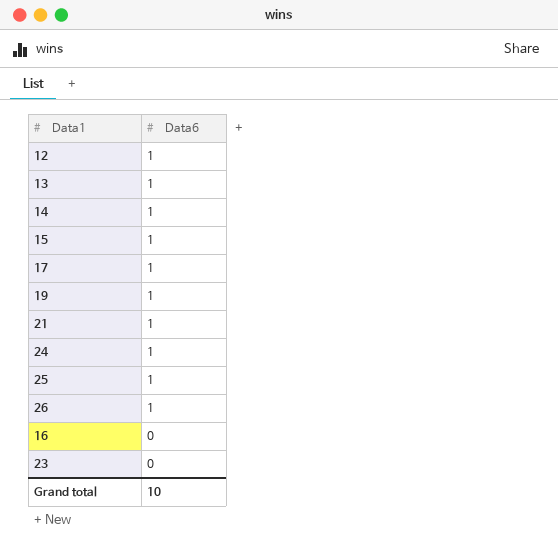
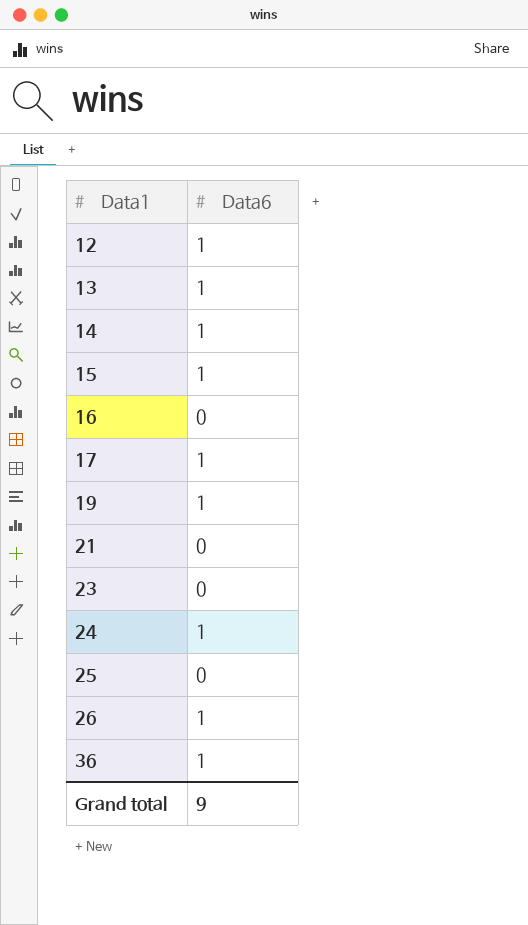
row order: Data6 descending -> Data1 ascending
21 | Data6: 1 -> 0
25 | Data6: 1 -> 0
row 36: none -> 1
Grand total | Data6: 10 -> 9

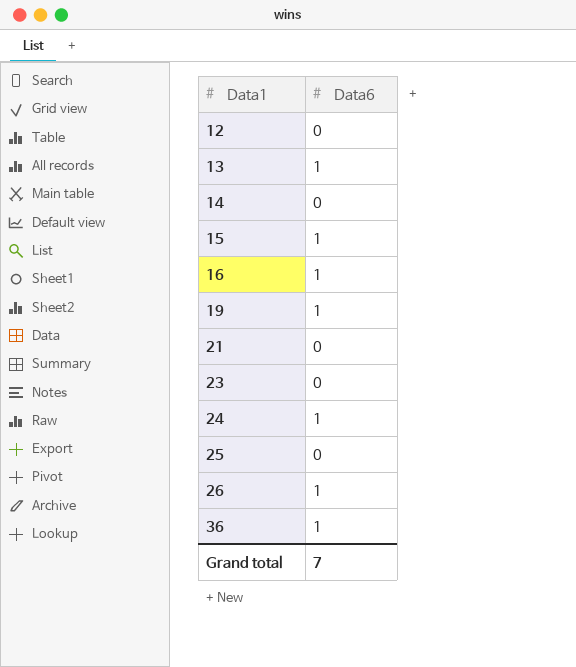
row 17: 1 -> none
12 | Data6: 1 -> 0
14 | Data6: 1 -> 0
16 | Data6: 0 -> 1
Grand total | Data6: 9 -> 7

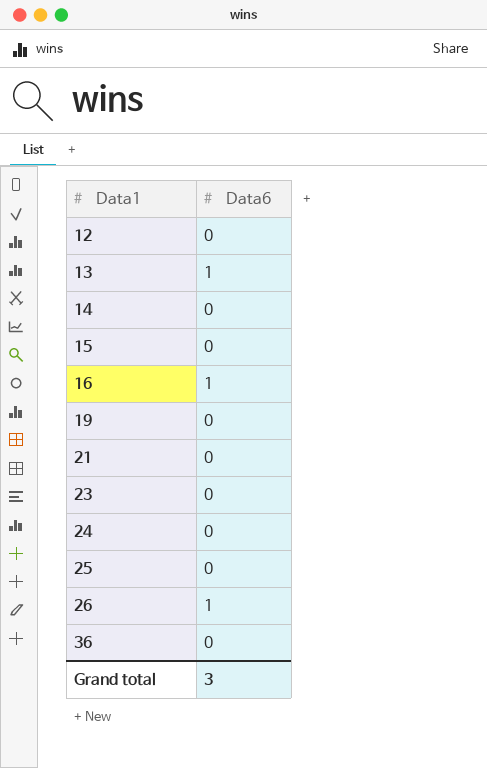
15 | Data6: 1 -> 0
19 | Data6: 1 -> 0
24 | Data6: 1 -> 0
36 | Data6: 1 -> 0
Grand total | Data6: 7 -> 3

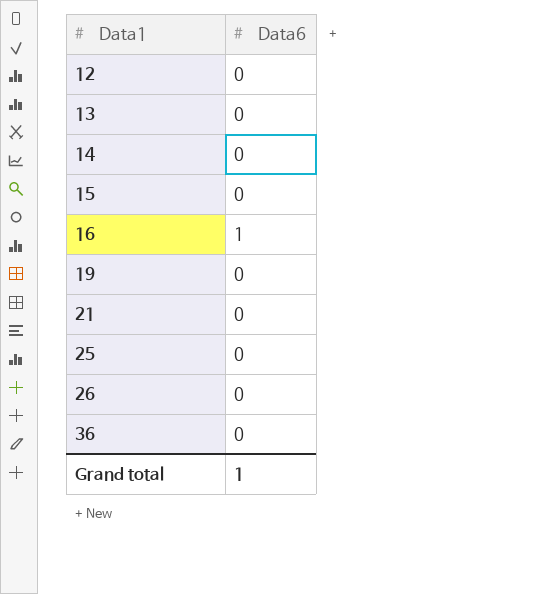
row 23: 0 -> none
row 24: 0 -> none
13 | Data6: 1 -> 0
26 | Data6: 1 -> 0
Grand total | Data6: 3 -> 1

